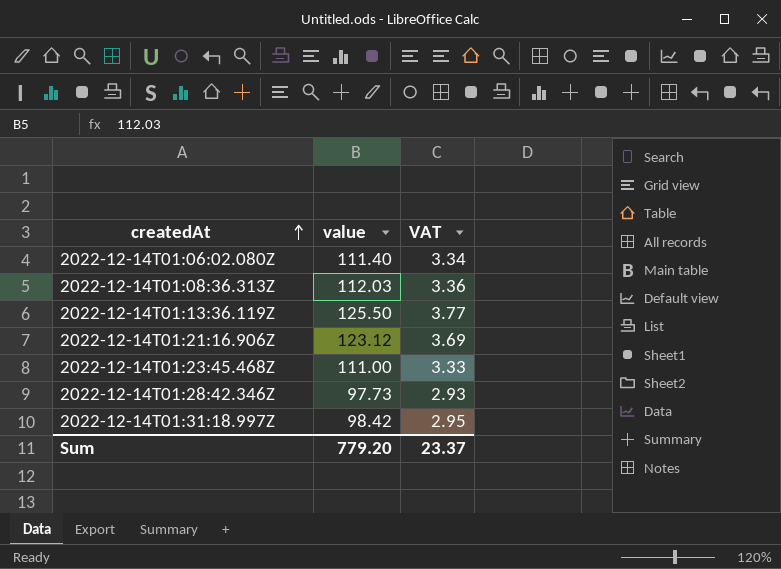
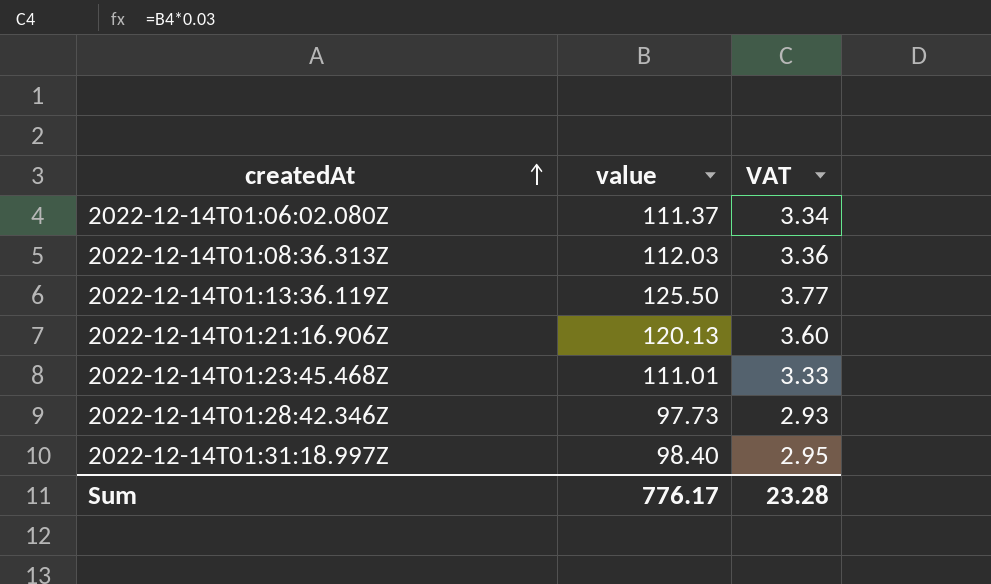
2022-12-14T01:06:02.080Z | value: 111.40 -> 111.37
2022-12-14T01:21:16.906Z | value: 123.12 -> 120.13
2022-12-14T01:21:16.906Z | VAT: 3.69 -> 3.60
2022-12-14T01:23:45.468Z | value: 111.00 -> 111.01
2022-12-14T01:31:18.997Z | value: 98.42 -> 98.40
Sum | value: 779.20 -> 776.17
Sum | VAT: 23.37 -> 23.28

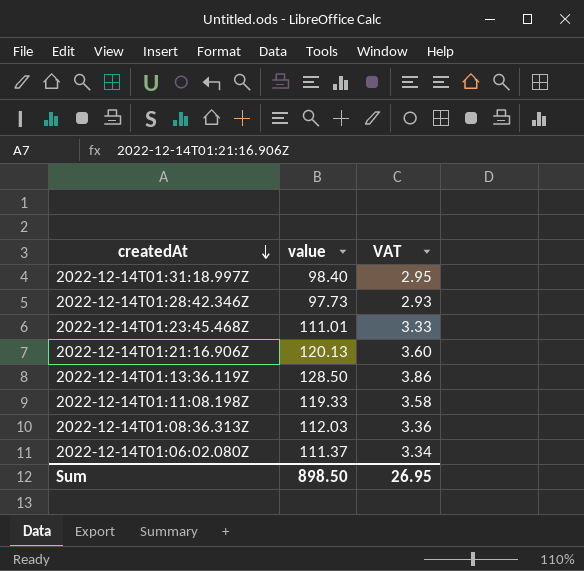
row order: createdAt ascending -> createdAt descending
2022-12-14T01:13:36.119Z | value: 125.50 -> 128.50
2022-12-14T01:13:36.119Z | VAT: 3.77 -> 3.86
row 2022-12-14T01:11:08.198Z: none -> 119.33 | 3.58
Sum | value: 776.17 -> 898.50
Sum | VAT: 23.28 -> 26.95

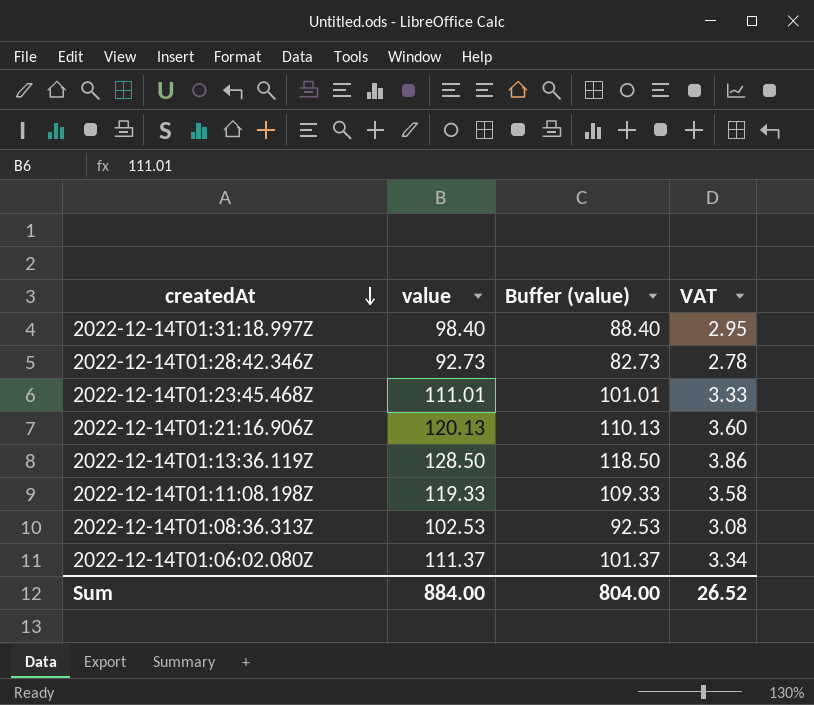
column Buffer (value) | formula: none -> [value] - 10
2022-12-14T01:28:42.346Z | value: 97.73 -> 92.73
2022-12-14T01:28:42.346Z | VAT: 2.93 -> 2.78
2022-12-14T01:08:36.313Z | value: 112.03 -> 102.53
2022-12-14T01:08:36.313Z | VAT: 3.36 -> 3.08
Sum | value: 898.50 -> 884.00
Sum | VAT: 26.95 -> 26.52

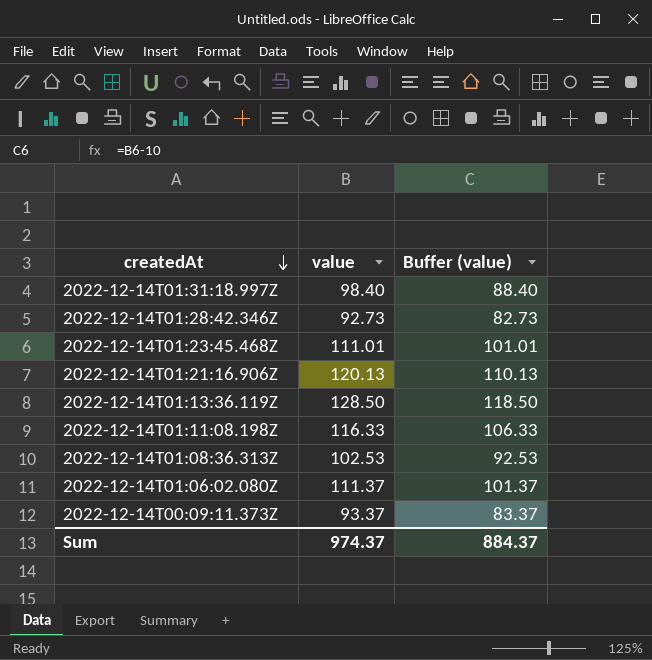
column VAT | formula: [value] * 0.03 -> none
2022-12-14T01:11:08.198Z | value: 119.33 -> 116.33
2022-12-14T01:11:08.198Z | Buffer (value): 109.33 -> 106.33
row 2022-12-14T00:09:11.373Z: none -> 93.37 | 83.37
Sum | value: 884.00 -> 974.37
Sum | Buffer (value): 804.00 -> 884.37

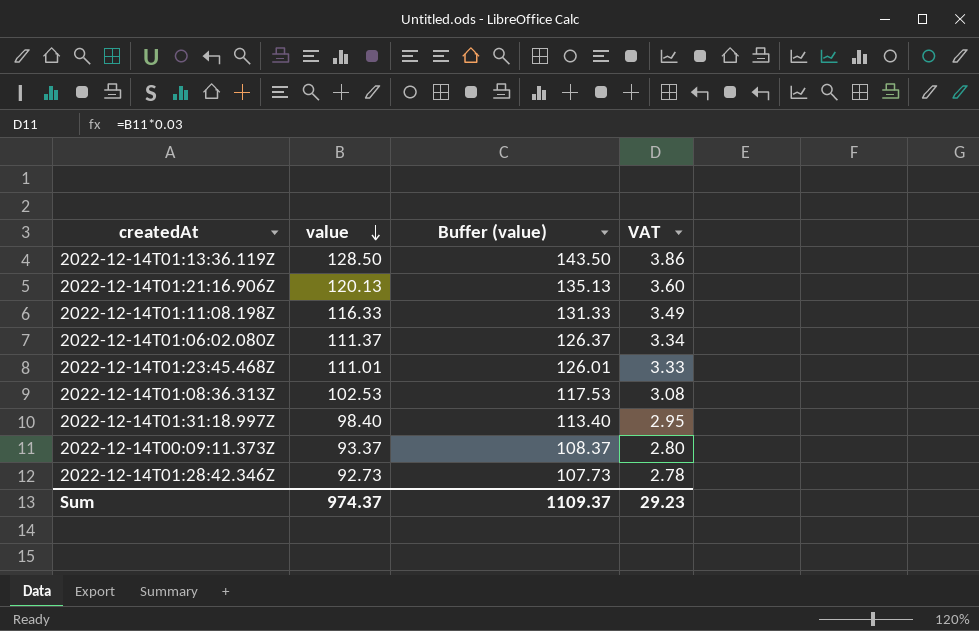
row order: createdAt descending -> value descending
column Buffer (value) | formula: [value] - 10 -> [value] + 15
column VAT | formula: none -> [value] * 0.03
Sum | Buffer (value): 884.37 -> 1109.37

